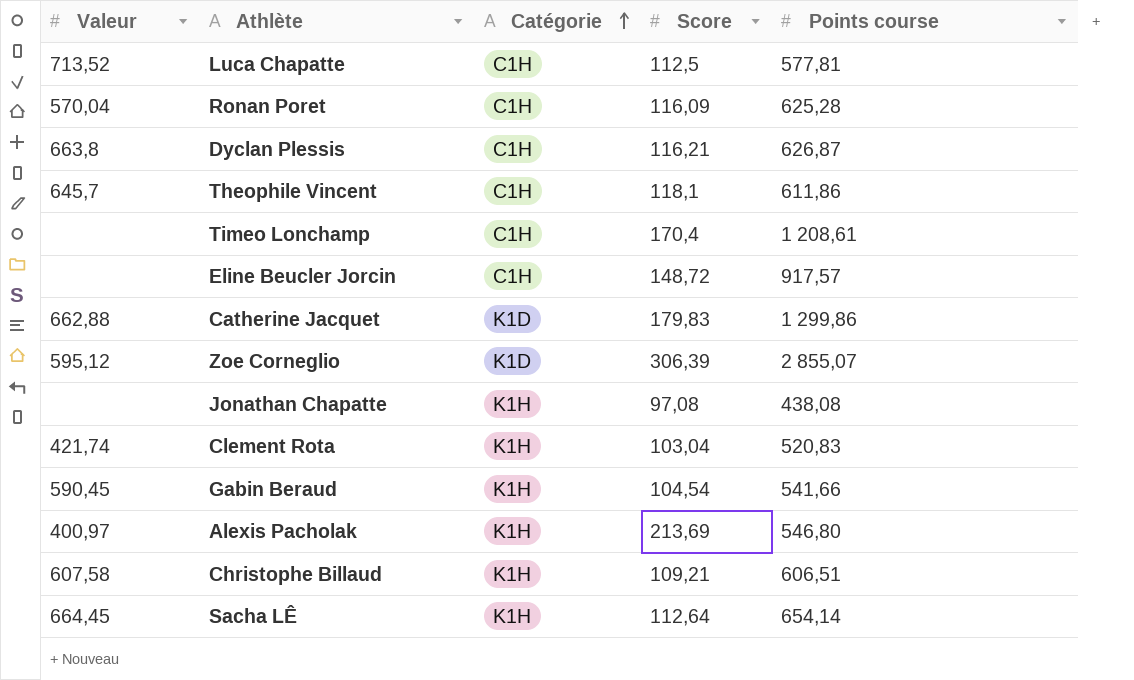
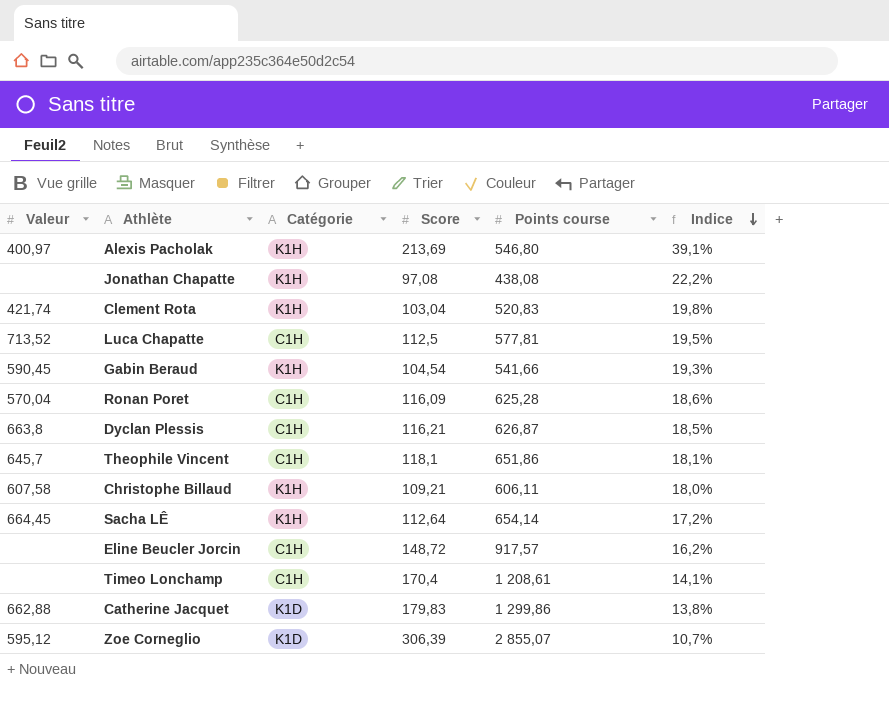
row order: Catégorie ascending -> Indice descending
column Indice | formula: none -> [Score] / [Points course]
Theophile Vincent | Points course: 611,86 -> 651,86
Christophe Billaud | Points course: 606,51 -> 606,11

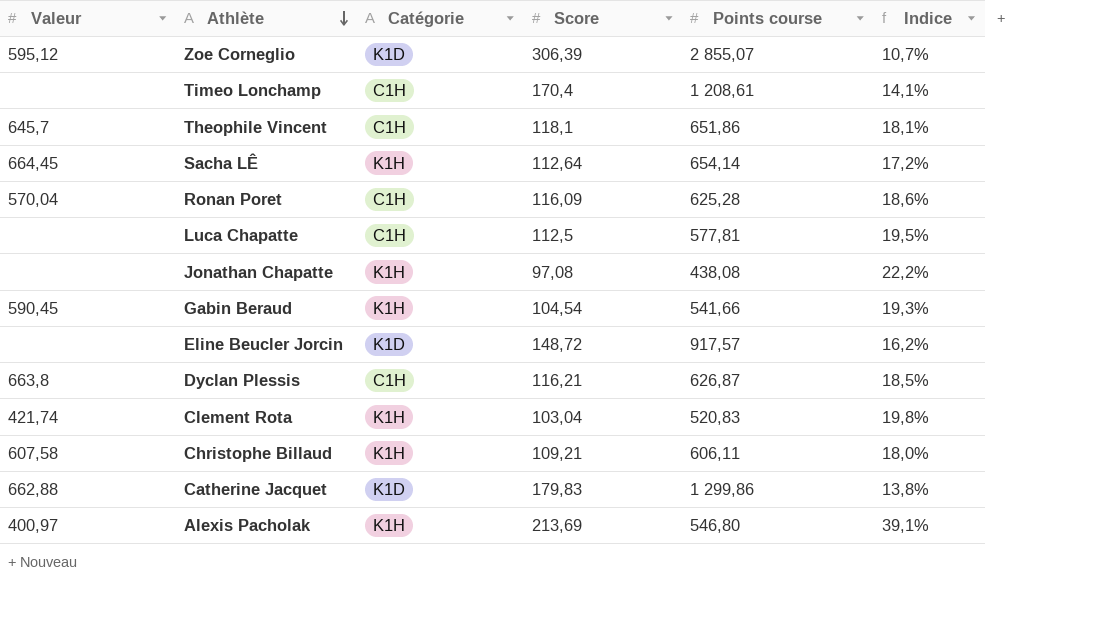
row order: Indice descending -> Athlète descending
Luca Chapatte | Valeur: 713,52 -> none
Eline Beucler Jorcin | Catégorie: C1H -> K1D

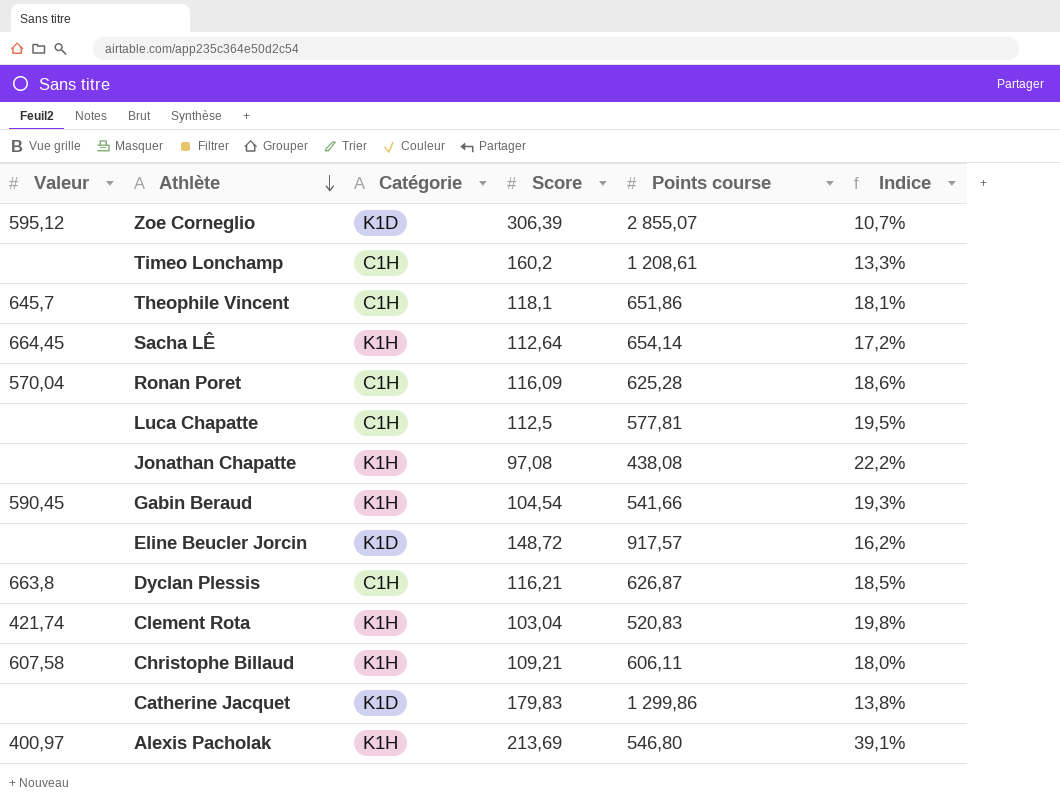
Timeo Lonchamp | Score: 170,4 -> 160,2
Timeo Lonchamp | Indice: 14,1% -> 13,3%
Catherine Jacquet | Valeur: 662,88 -> none

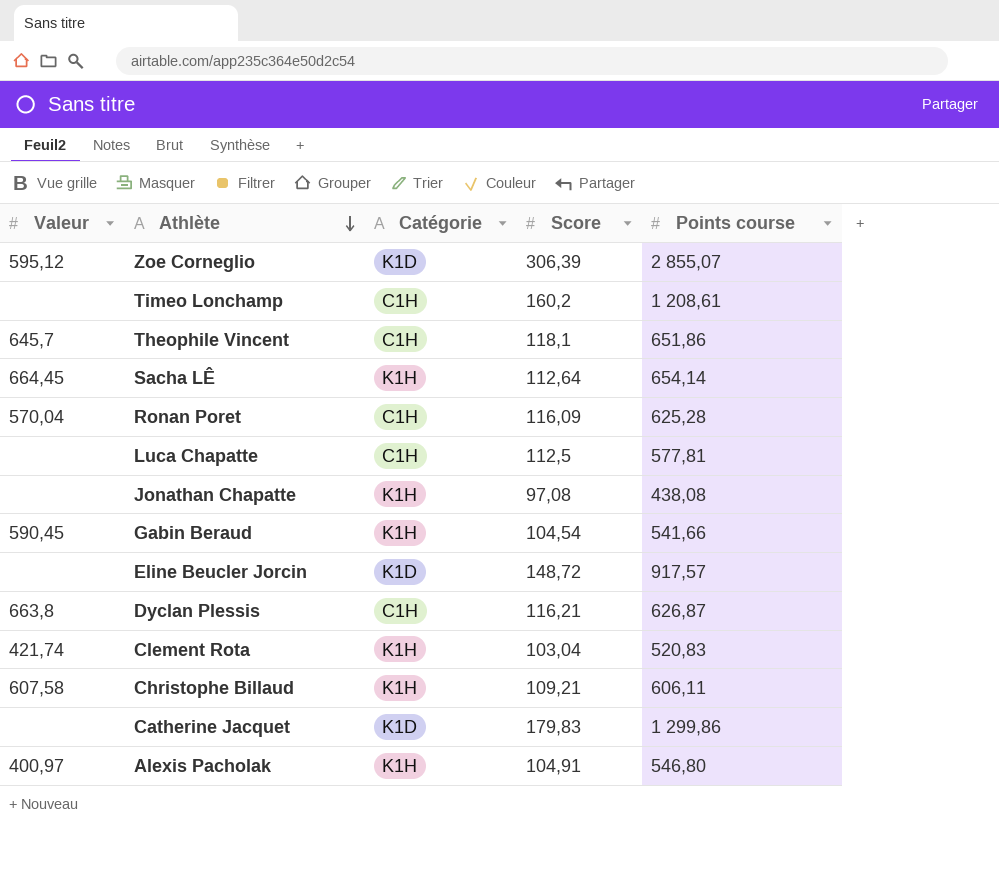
column Indice | formula: [Score] / [Points course] -> none
Alexis Pacholak | Score: 213,69 -> 104,91

